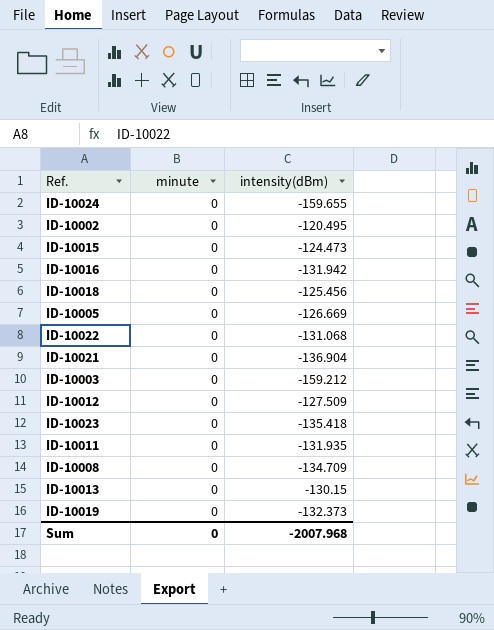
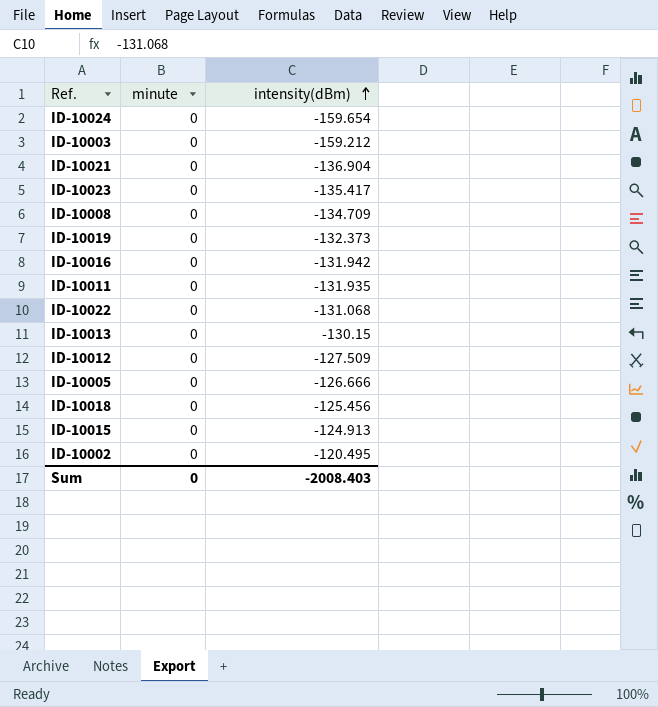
row order: none -> intensity(dBm) ascending
ID-10024 | intensity(dBm): -159.655 -> -159.654
ID-10023 | intensity(dBm): -135.418 -> -135.417
ID-10005 | intensity(dBm): -126.669 -> -126.666
ID-10015 | intensity(dBm): -124.473 -> -124.913
Sum | intensity(dBm): -2007.968 -> -2008.403

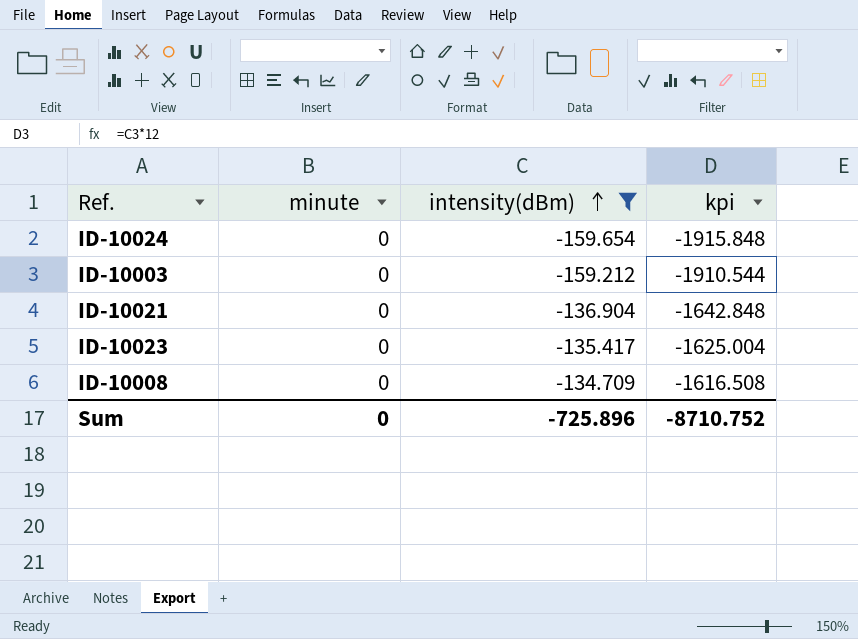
filter: none -> intensity(dBm) <= -134.709
column kpi | formula: none -> [intensity(dBm)] * 12
Sum | intensity(dBm): -2008.403 -> -725.896

